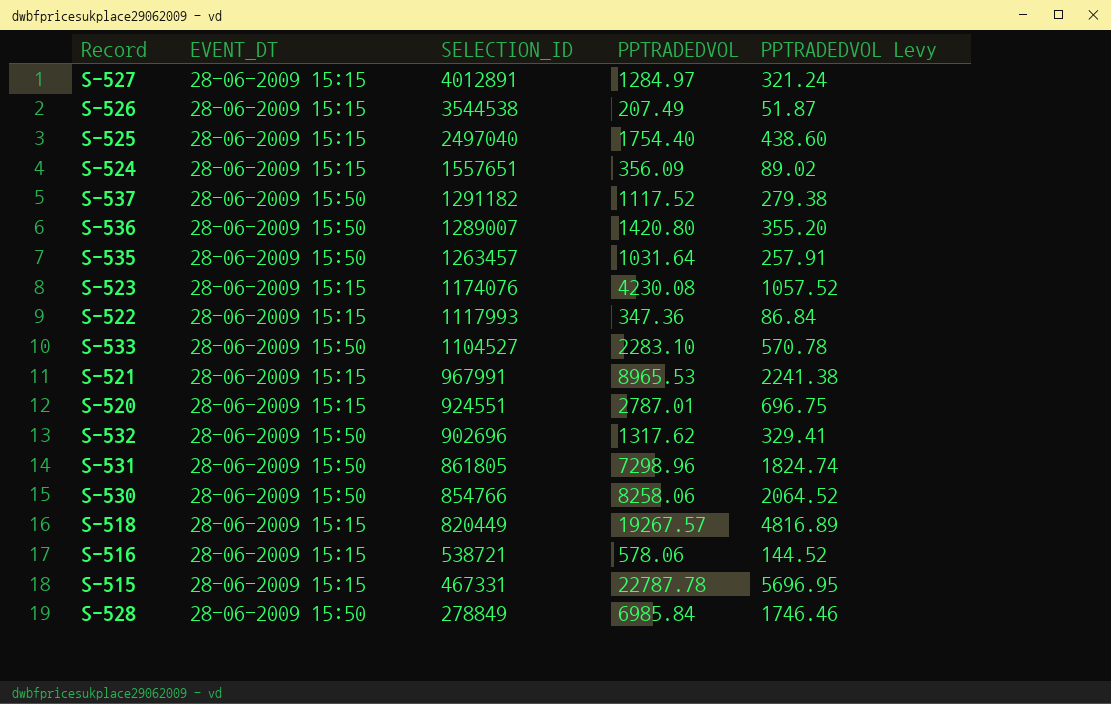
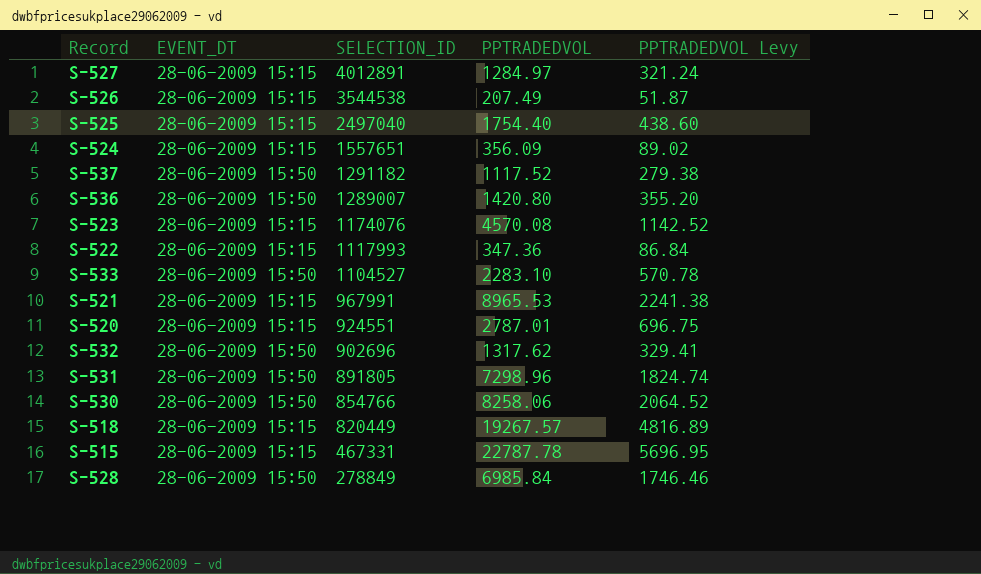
row S-535: 28-06-2009 15:50 | 1263457 | 1031.64 | 257.91 -> none
row S-516: 28-06-2009 15:15 | 538721 | 578.06 | 144.52 -> none
S-523 | PPTRADEDVOL: 4230.08 -> 4570.08
S-523 | PPTRADEDVOL Levy: 1057.52 -> 1142.52
S-531 | SELECTION_ID: 861805 -> 891805

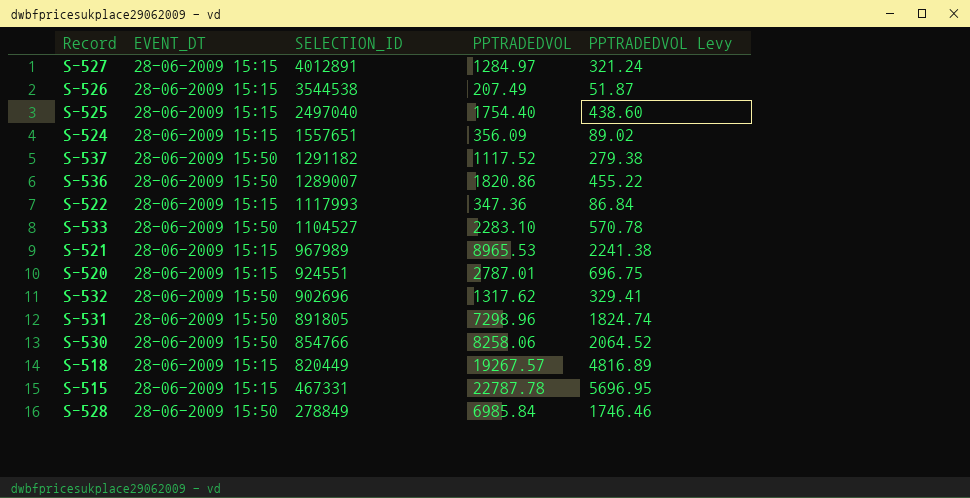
row S-523: 28-06-2009 15:15 | 1174076 | 4570.08 | 1142.52 -> none
S-536 | PPTRADEDVOL: 1420.80 -> 1820.86
S-536 | PPTRADEDVOL Levy: 355.20 -> 455.22
S-521 | SELECTION_ID: 967991 -> 967989

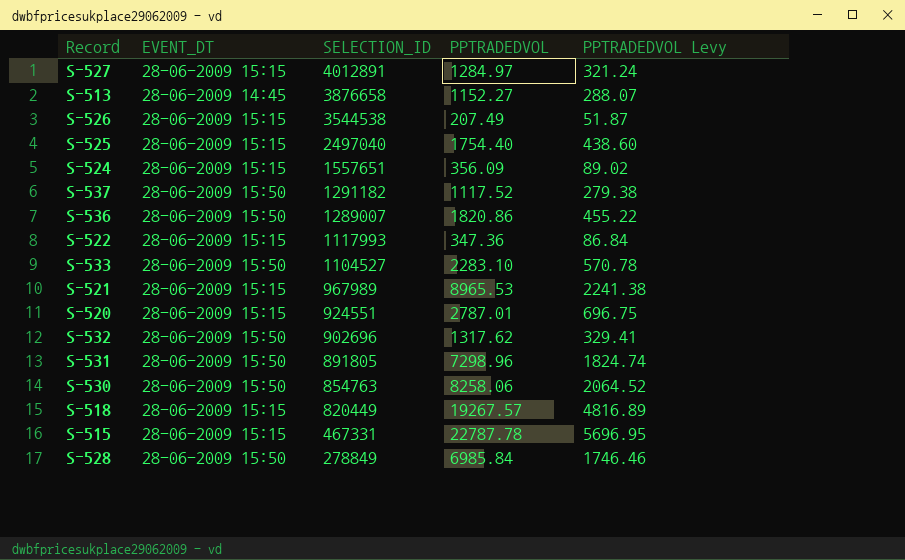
row S-513: none -> 28-06-2009 14:45 | 3876658 | 1152.27 | 288.07
S-530 | SELECTION_ID: 854766 -> 854763

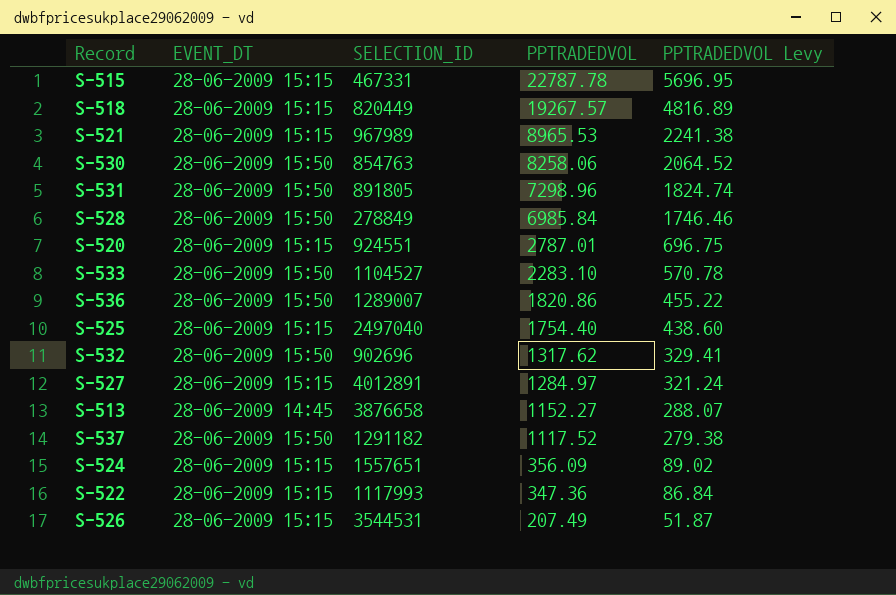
row order: SELECTION_ID descending -> PPTRADEDVOL descending
S-526 | SELECTION_ID: 3544538 -> 3544531

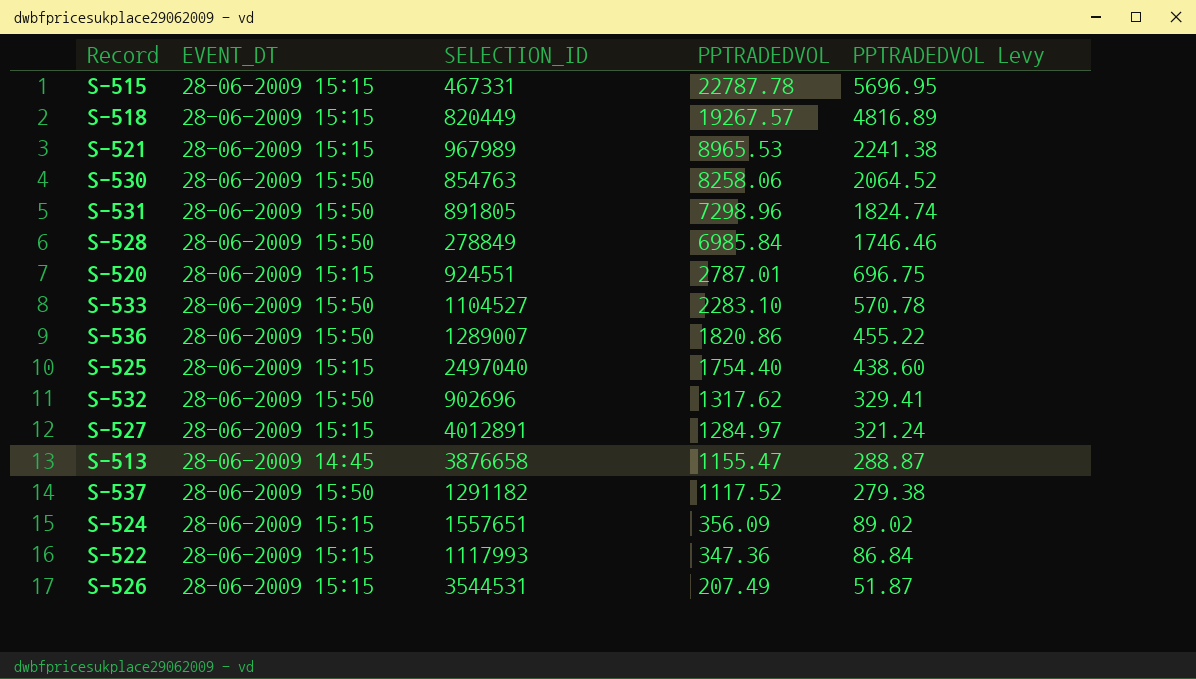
S-513 | PPTRADEDVOL: 1152.27 -> 1155.47
S-513 | PPTRADEDVOL Levy: 288.07 -> 288.87

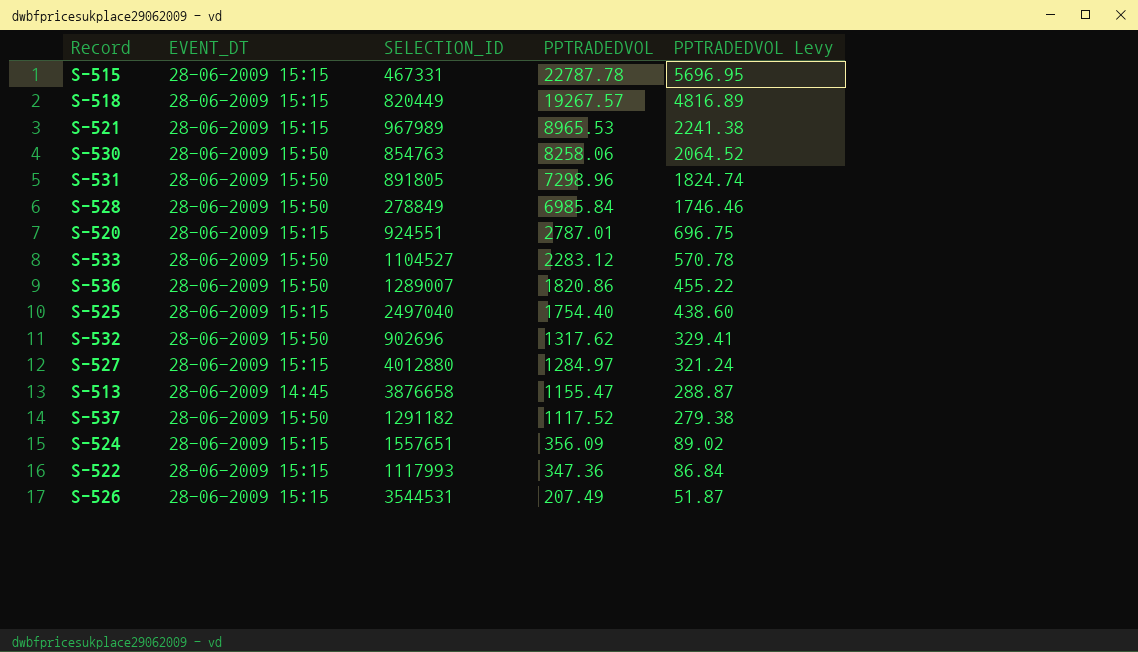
S-533 | PPTRADEDVOL: 2283.10 -> 2283.12
S-527 | SELECTION_ID: 4012891 -> 4012880

